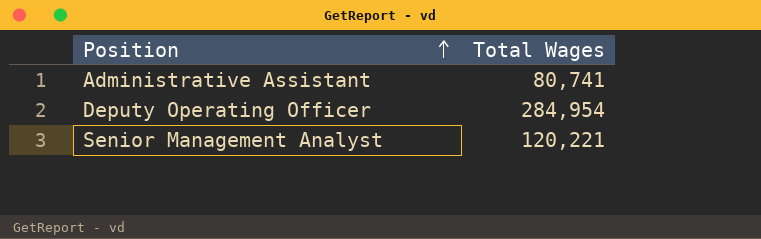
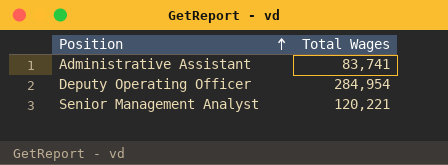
Administrative Assistant | Total Wages: 80,741 -> 83,741

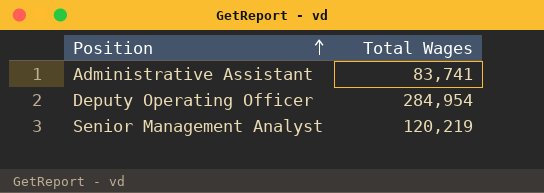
Senior Management Analyst | Total Wages: 120,221 -> 120,219

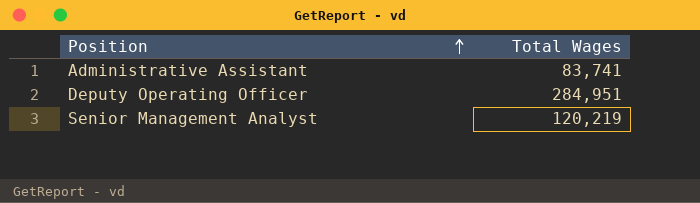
Deputy Operating Officer | Total Wages: 284,954 -> 284,951

